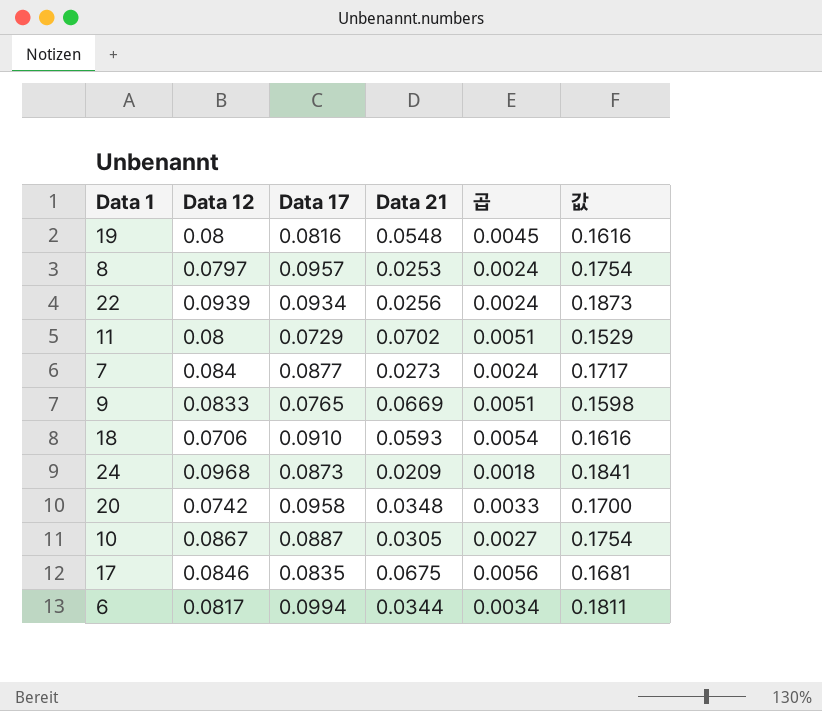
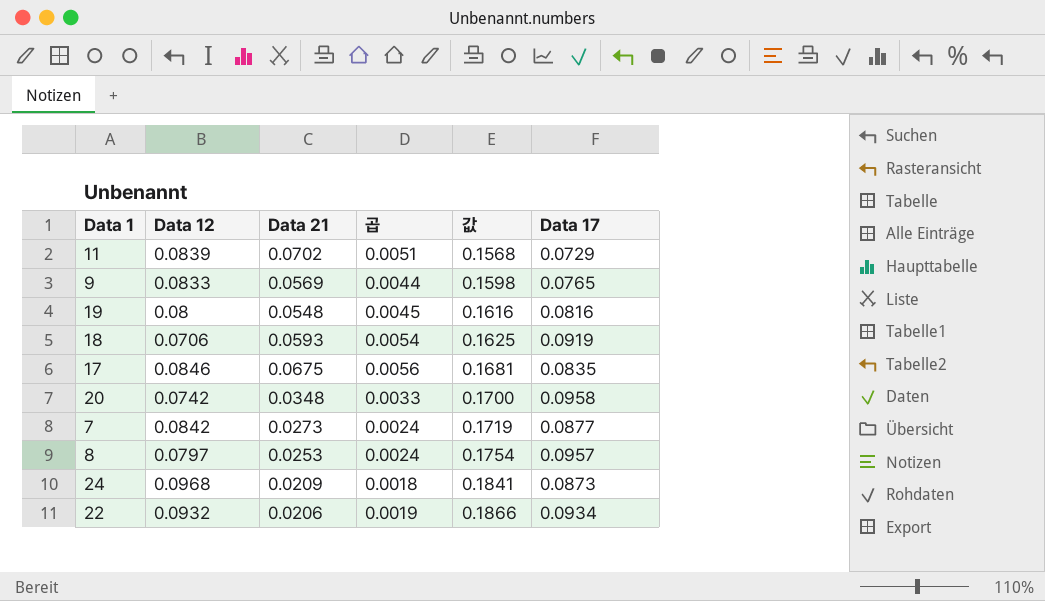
row order: none -> 값 ascending
column Data 17 | position: 3 -> 6
row 10: 0.0867 | 0.0887 | 0.0305 | 0.0027 | 0.1754 -> none
row 6: 0.0817 | 0.0994 | 0.0344 | 0.0034 | 0.1811 -> none
11 | Data 12: 0.08 -> 0.0839
11 | 값: 0.1529 -> 0.1568
9 | Data 21: 0.0669 -> 0.0569
9 | 곱: 0.0051 -> 0.0044
18 | 값: 0.1616 -> 0.1625
18 | Data 17: 0.0910 -> 0.0919
7 | Data 12: 0.084 -> 0.0842
7 | 값: 0.1717 -> 0.1719
22 | Data 12: 0.0939 -> 0.0932
22 | Data 21: 0.0256 -> 0.0206
22 | 곱: 0.0024 -> 0.0019
22 | 값: 0.1873 -> 0.1866

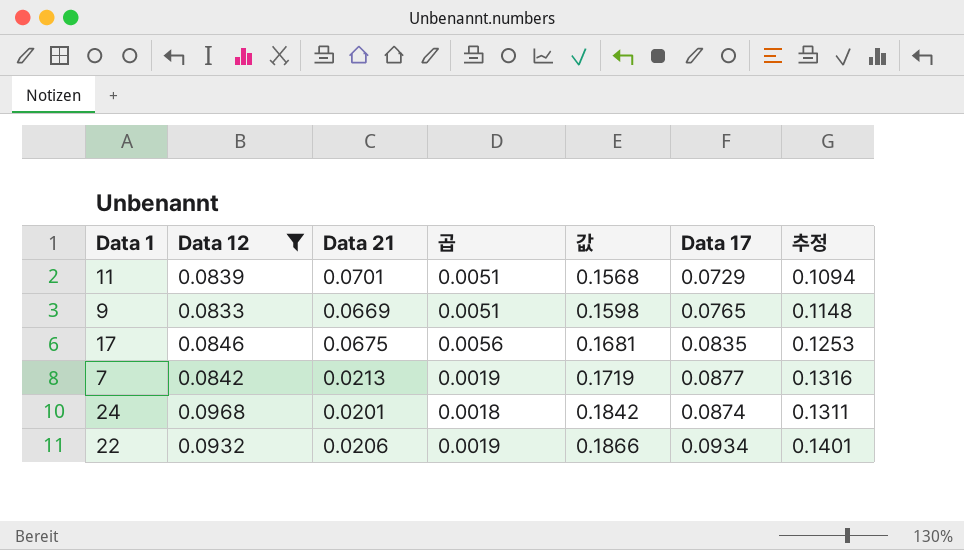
filter: none -> Data 12 >= 0.0833
column 추정 | formula: none -> [Data 17] * 1.5
11 | Data 21: 0.0702 -> 0.0701
9 | Data 21: 0.0569 -> 0.0669
9 | 곱: 0.0044 -> 0.0051
7 | Data 21: 0.0273 -> 0.0213
7 | 곱: 0.0024 -> 0.0019
24 | Data 21: 0.0209 -> 0.0201
24 | 값: 0.1841 -> 0.1842
24 | Data 17: 0.0873 -> 0.0874

